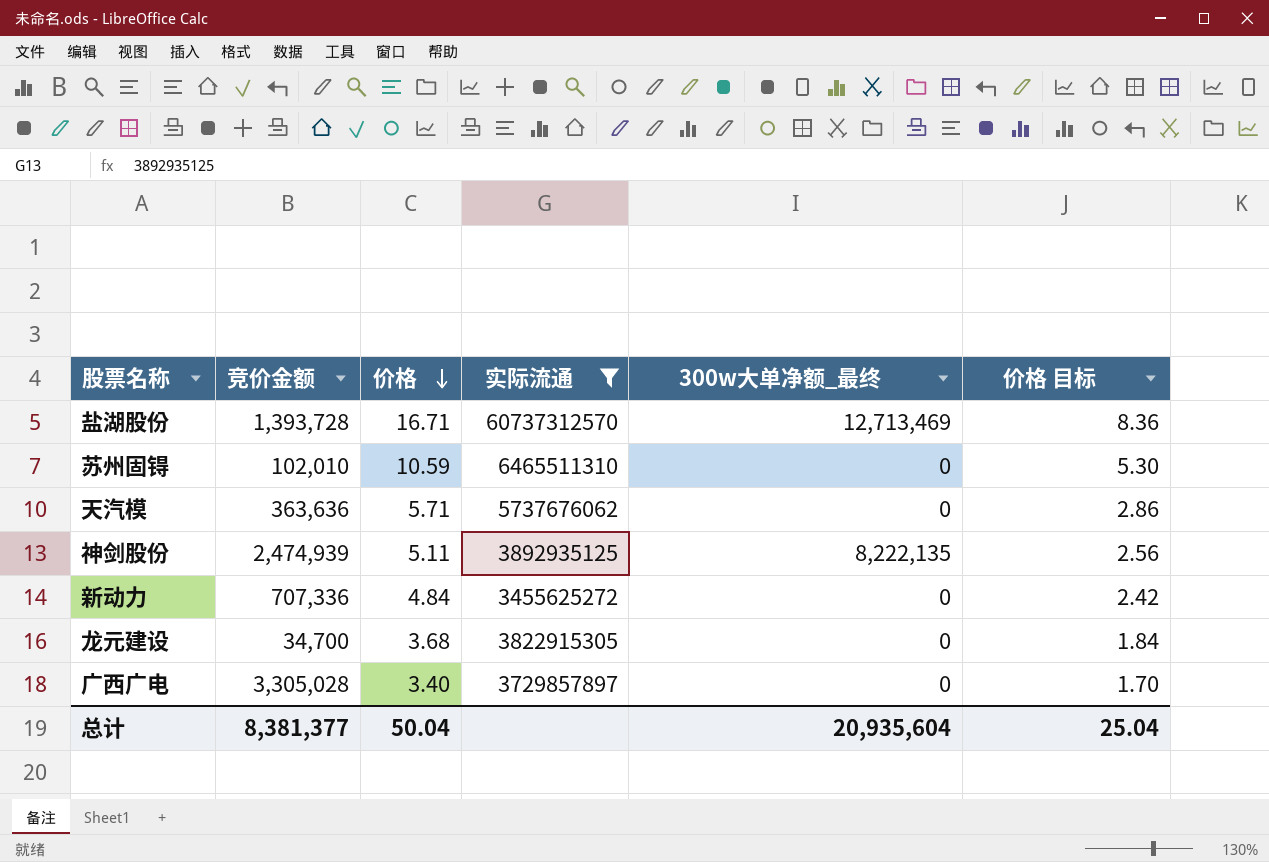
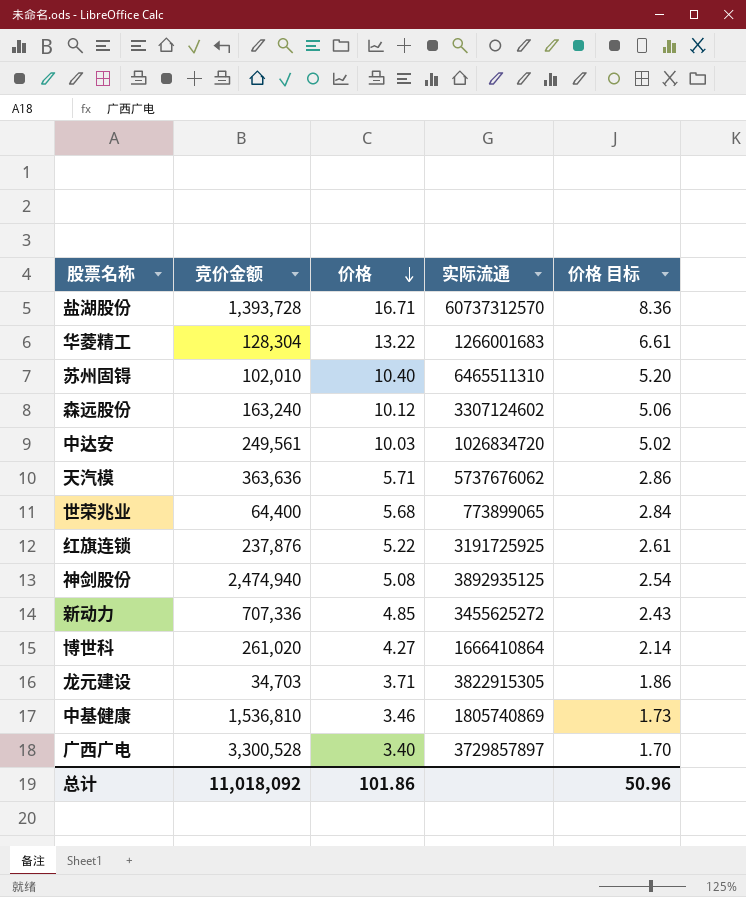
filter: 实际流通 >= 3455625272 -> none
column 300w大单净额_最终 | position: 5 -> none
苏州固锝 | 价格: 10.59 -> 10.40
苏州固锝 | 价格 目标: 5.30 -> 5.20
神剑股份 | 竞价金额: 2,474,939 -> 2,474,940
神剑股份 | 价格: 5.11 -> 5.08
神剑股份 | 价格 目标: 2.56 -> 2.54
新动力 | 价格: 4.84 -> 4.85
新动力 | 价格 目标: 2.42 -> 2.43
龙元建设 | 竞价金额: 34,700 -> 34,703
龙元建设 | 价格: 3.68 -> 3.71
龙元建设 | 价格 目标: 1.84 -> 1.86
广西广电 | 竞价金额: 3,305,028 -> 3,300,528
总计 | 竞价金额: 8,381,377 -> 11,018,092
总计 | 价格: 50.04 -> 101.86
总计 | 价格 目标: 25.04 -> 50.96

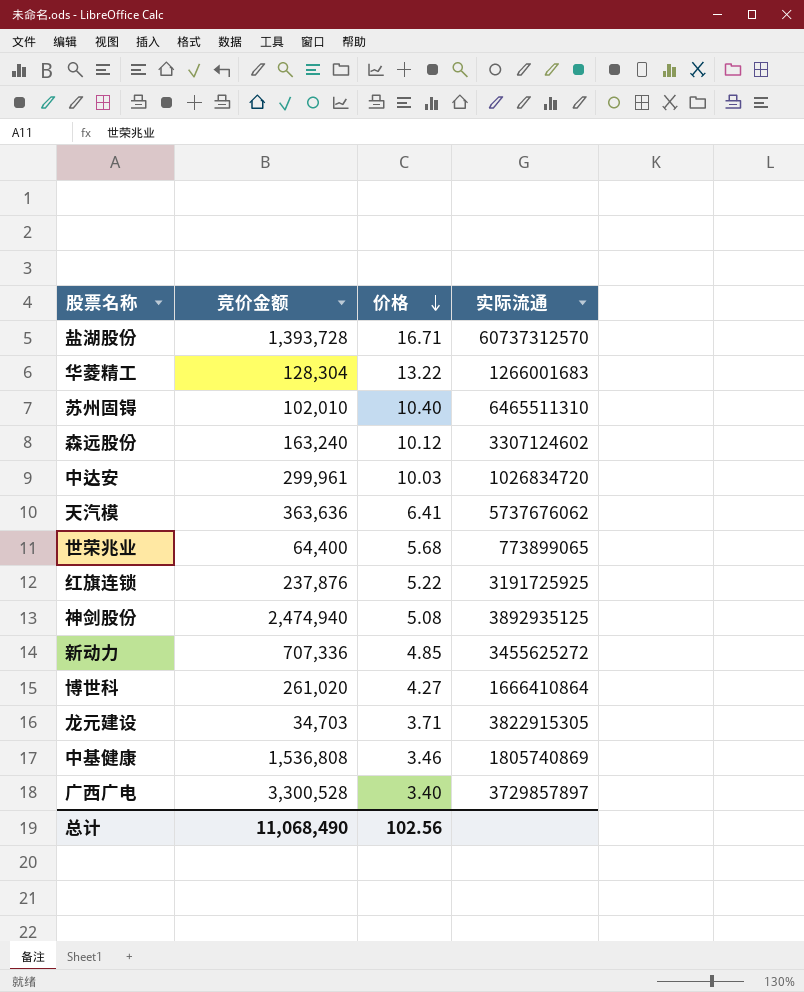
column 价格 目标 | formula: [价格] * 0.5 -> none
中达安 | 竞价金额: 249,561 -> 299,961
天汽模 | 价格: 5.71 -> 6.41
中基健康 | 竞价金额: 1,536,810 -> 1,536,808
总计 | 竞价金额: 11,018,092 -> 11,068,490
总计 | 价格: 101.86 -> 102.56

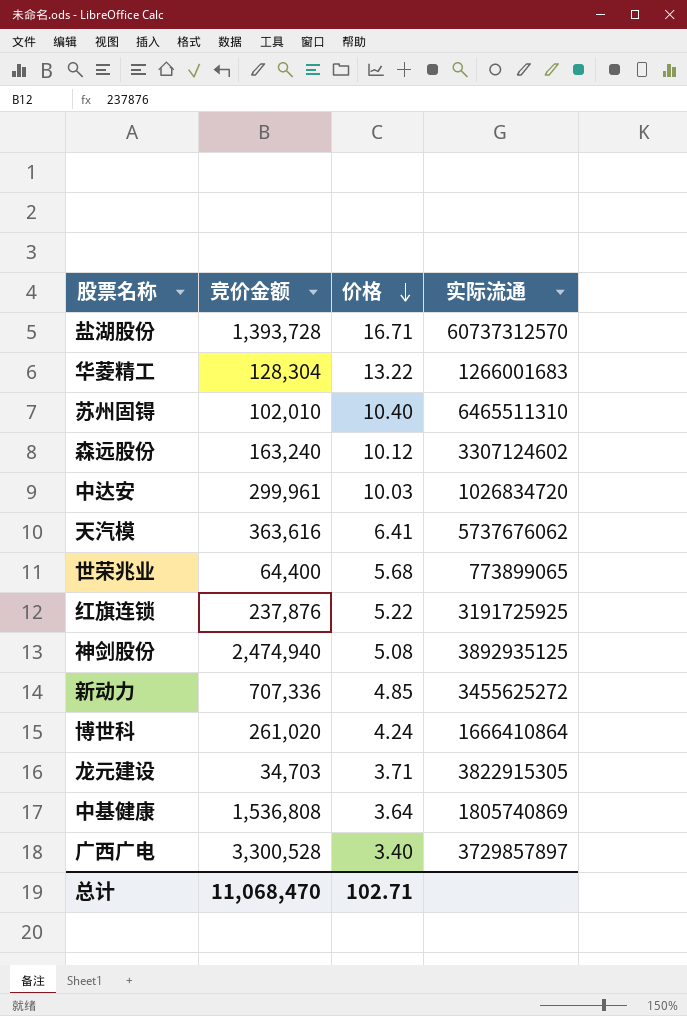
天汽模 | 竞价金额: 363,636 -> 363,616
博世科 | 价格: 4.27 -> 4.24
中基健康 | 价格: 3.46 -> 3.64
总计 | 竞价金额: 11,068,490 -> 11,068,470
总计 | 价格: 102.56 -> 102.71

